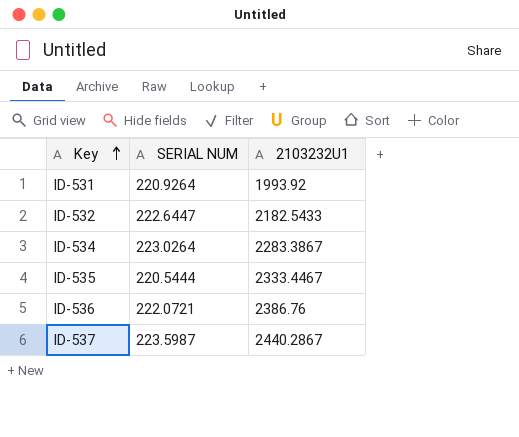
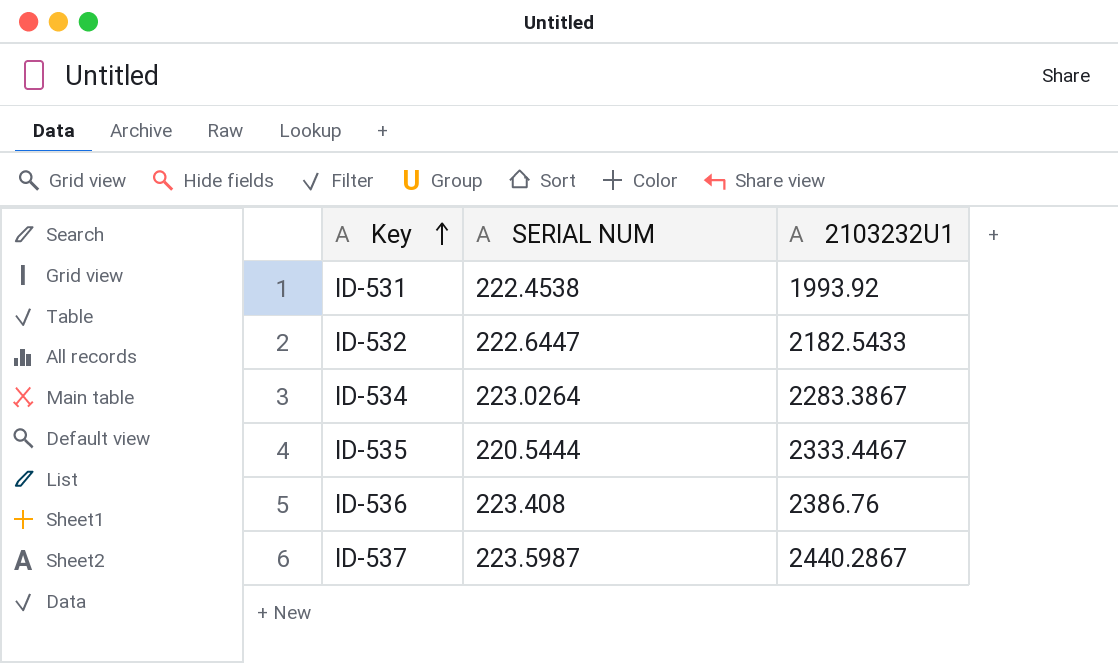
ID-531 | SERIAL NUM: 220.9264 -> 222.4538
ID-536 | SERIAL NUM: 222.0721 -> 223.408

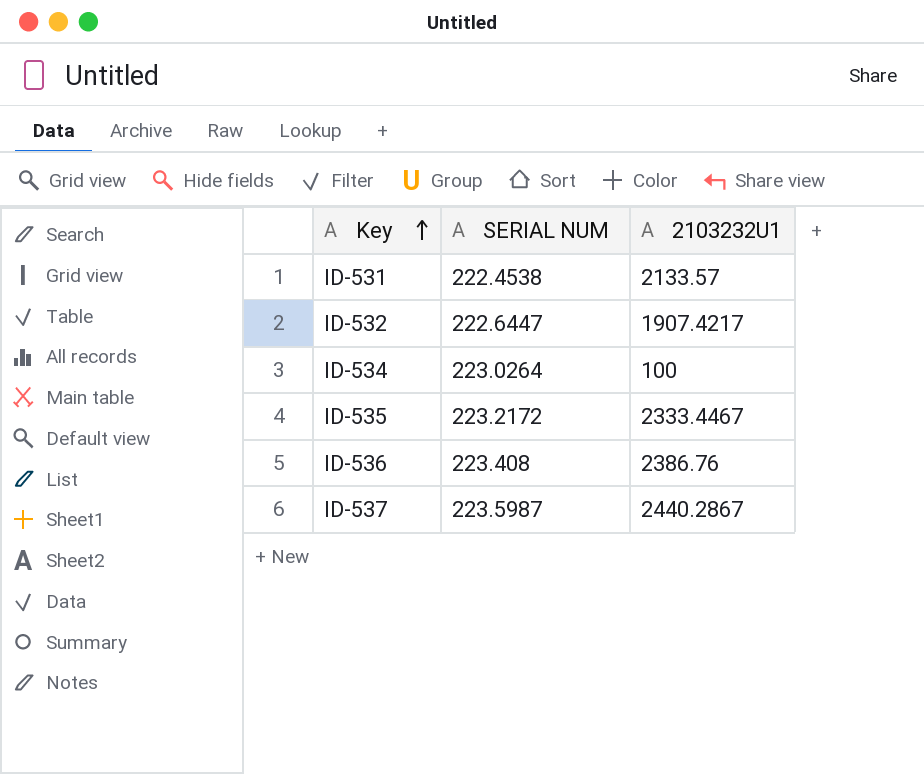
ID-531 | 2103232U1: 1993.92 -> 2133.57
ID-532 | 2103232U1: 2182.5433 -> 1907.4217
ID-534 | 2103232U1: 2283.3867 -> 100
ID-535 | SERIAL NUM: 220.5444 -> 223.2172

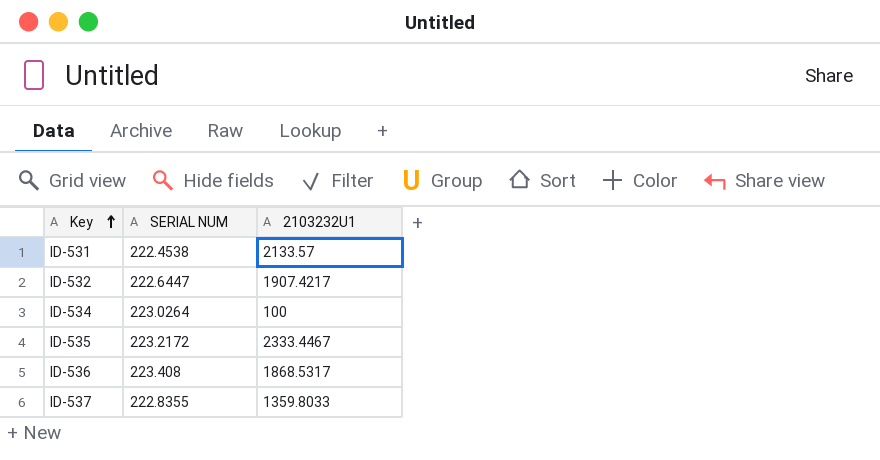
ID-536 | 2103232U1: 2386.76 -> 1868.5317
ID-537 | SERIAL NUM: 223.5987 -> 222.8355
ID-537 | 2103232U1: 2440.2867 -> 1359.8033

